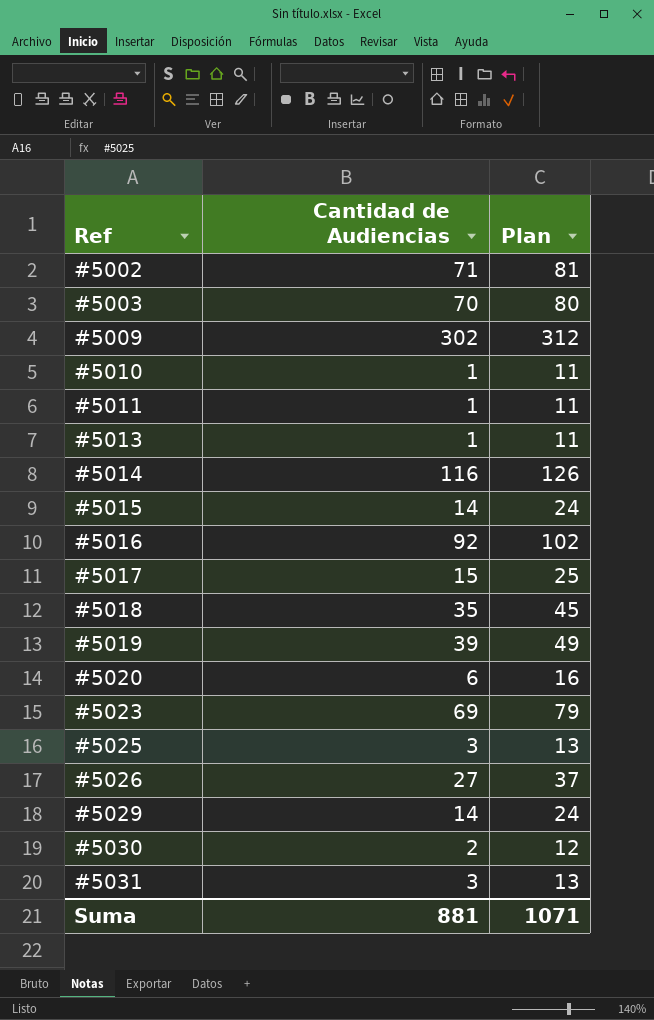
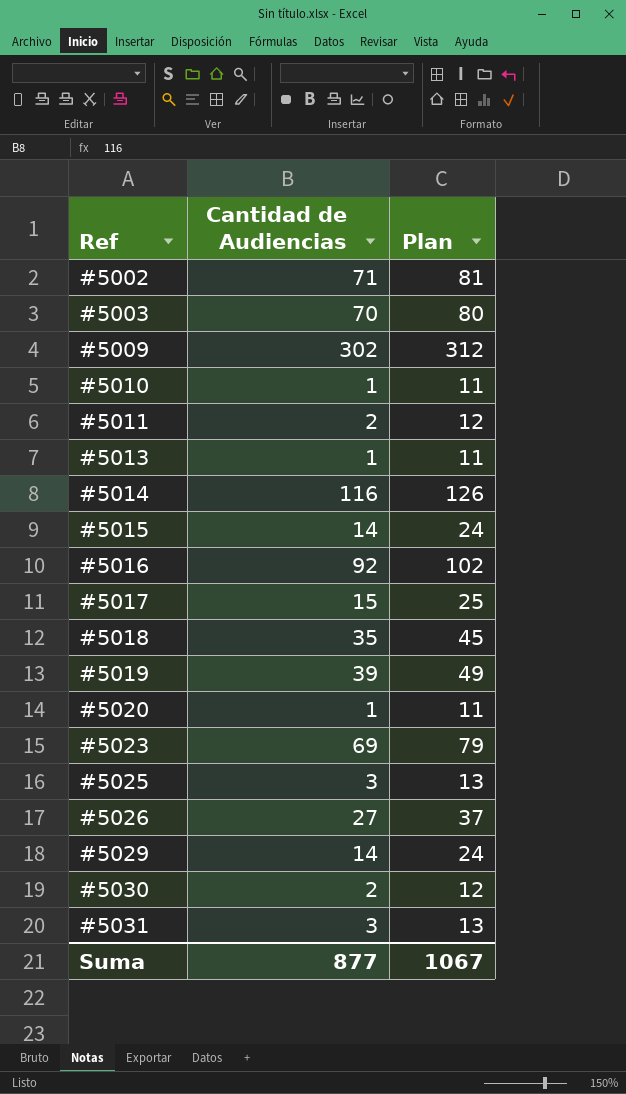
#5011 | Cantidad de Audiencias: 1 -> 2
#5011 | Plan: 11 -> 12
#5020 | Cantidad de Audiencias: 6 -> 1
#5020 | Plan: 16 -> 11
Suma | Cantidad de Audiencias: 881 -> 877
Suma | Plan: 1071 -> 1067

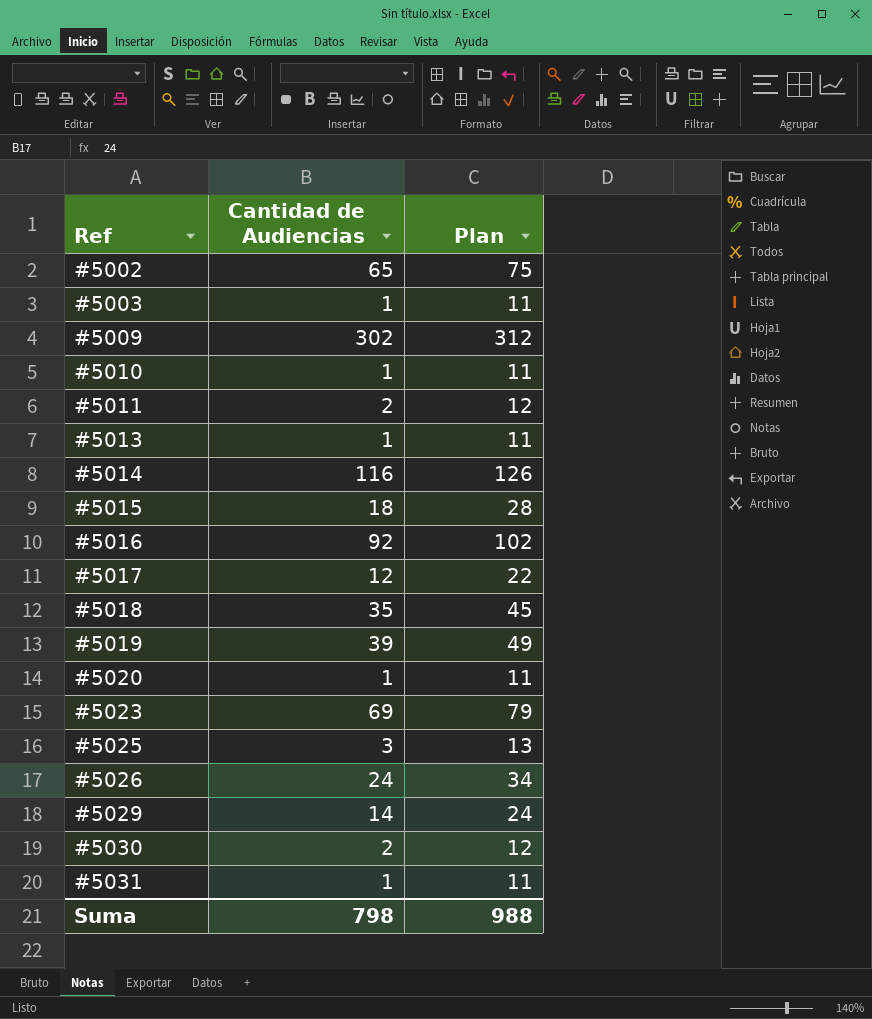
#5002 | Cantidad de Audiencias: 71 -> 65
#5002 | Plan: 81 -> 75
#5003 | Cantidad de Audiencias: 70 -> 1
#5003 | Plan: 80 -> 11
#5015 | Cantidad de Audiencias: 14 -> 18
#5015 | Plan: 24 -> 28
#5017 | Cantidad de Audiencias: 15 -> 12
#5017 | Plan: 25 -> 22
#5026 | Cantidad de Audiencias: 27 -> 24
#5026 | Plan: 37 -> 34
#5031 | Cantidad de Audiencias: 3 -> 1
#5031 | Plan: 13 -> 11
Suma | Cantidad de Audiencias: 877 -> 798
Suma | Plan: 1067 -> 988

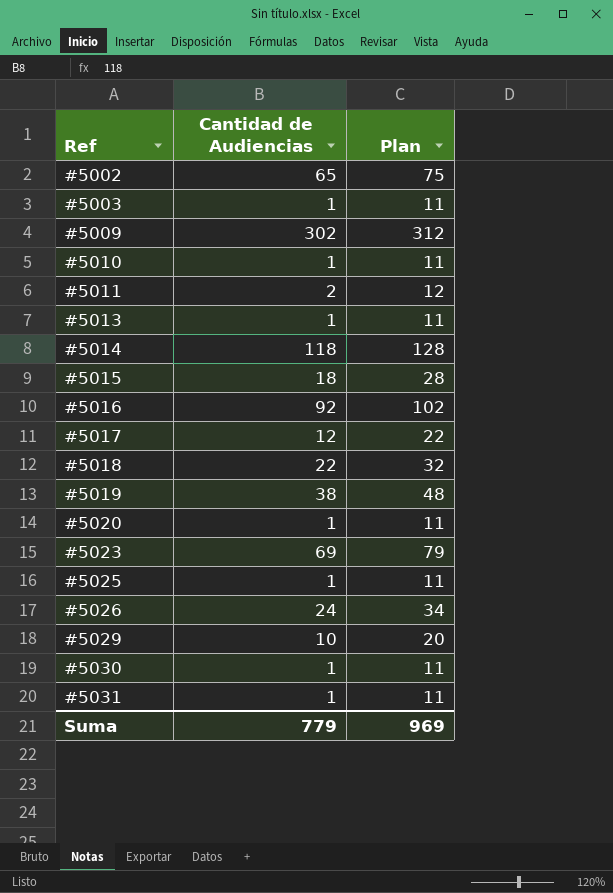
#5014 | Cantidad de Audiencias: 116 -> 118
#5014 | Plan: 126 -> 128
#5018 | Cantidad de Audiencias: 35 -> 22
#5018 | Plan: 45 -> 32
#5019 | Cantidad de Audiencias: 39 -> 38
#5019 | Plan: 49 -> 48
#5025 | Cantidad de Audiencias: 3 -> 1
#5025 | Plan: 13 -> 11
#5029 | Cantidad de Audiencias: 14 -> 10
#5029 | Plan: 24 -> 20
#5030 | Cantidad de Audiencias: 2 -> 1
#5030 | Plan: 12 -> 11
Suma | Cantidad de Audiencias: 798 -> 779
Suma | Plan: 988 -> 969

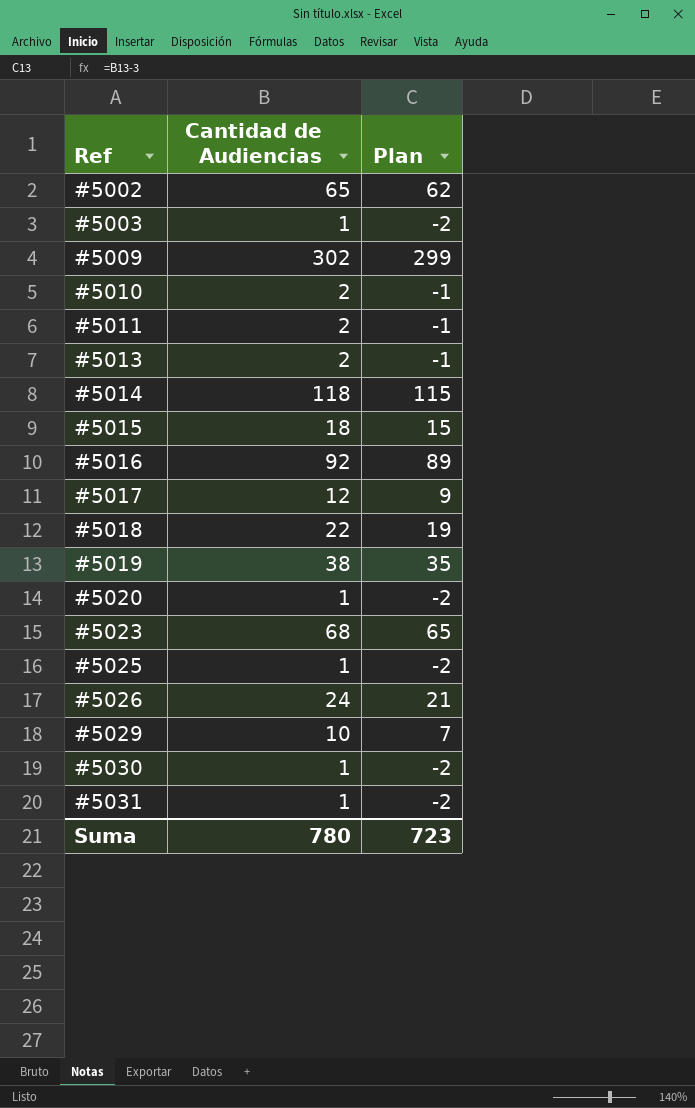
column Plan | formula: [Cantidad de Audiencias] + 10 -> [Cantidad de Audiencias] - 3
#5010 | Cantidad de Audiencias: 1 -> 2
#5013 | Cantidad de Audiencias: 1 -> 2
#5023 | Cantidad de Audiencias: 69 -> 68
Suma | Cantidad de Audiencias: 779 -> 780
Suma | Plan: 969 -> 723

